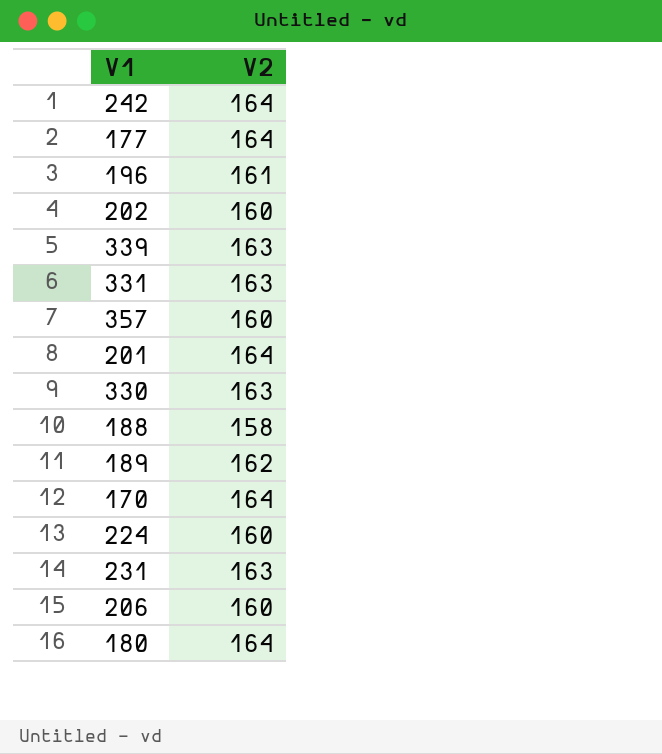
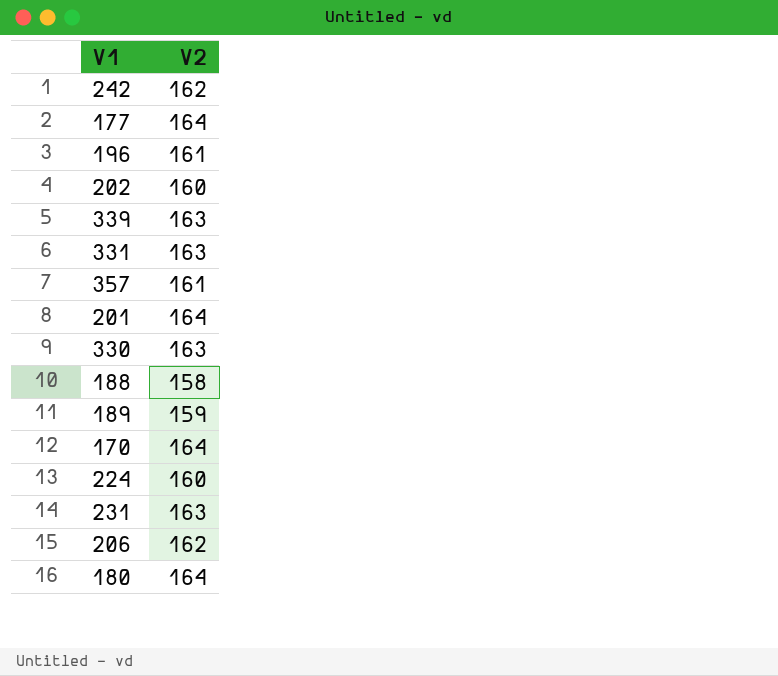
242 | V2: 164 -> 162
357 | V2: 160 -> 161
189 | V2: 162 -> 159
206 | V2: 160 -> 162

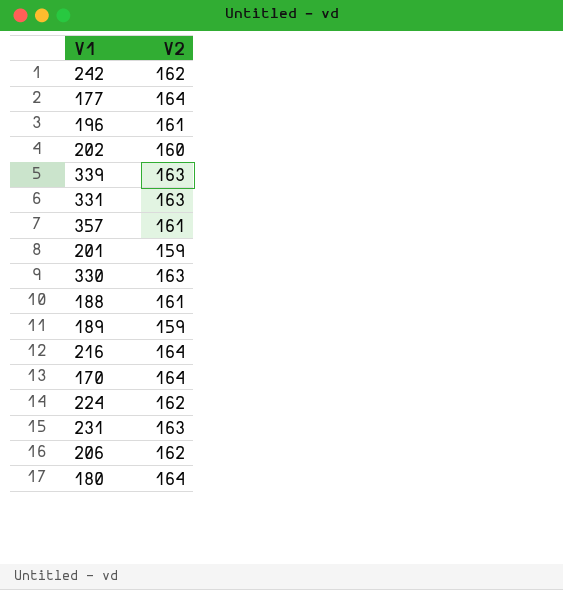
201 | V2: 164 -> 159
188 | V2: 158 -> 161
row 216: none -> 164
224 | V2: 160 -> 162

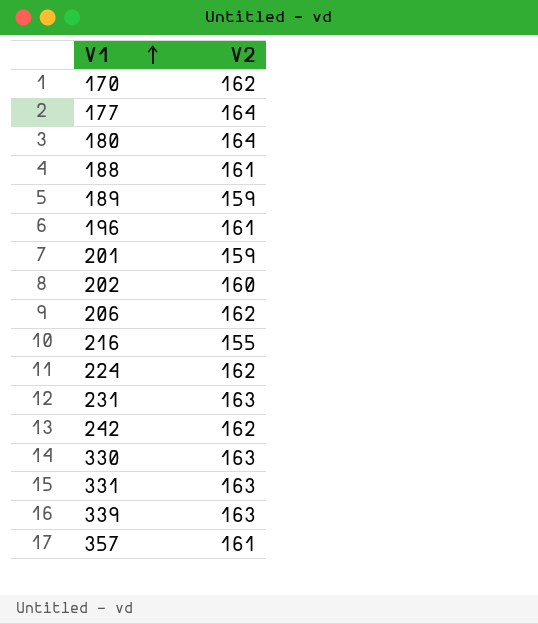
row order: none -> V1 ascending
170 | V2: 164 -> 162
216 | V2: 164 -> 155

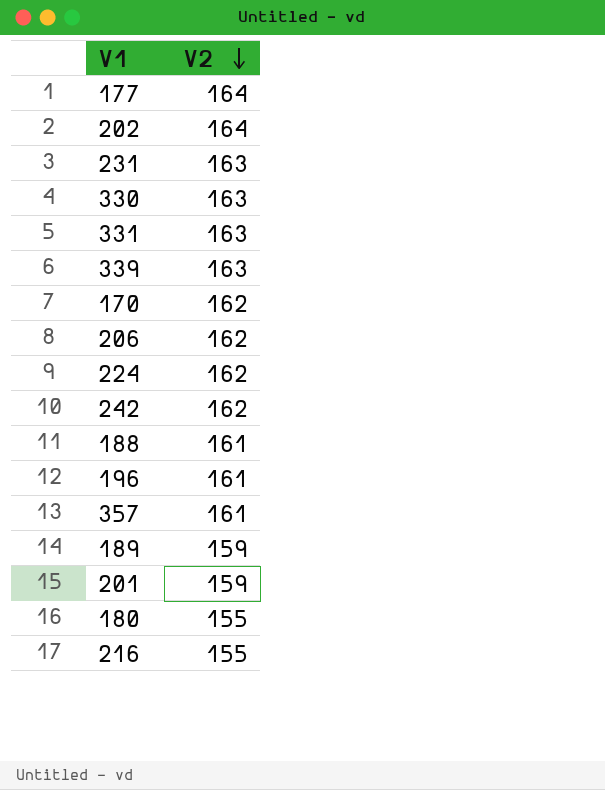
row order: V1 ascending -> V2 descending
202 | V2: 160 -> 164
180 | V2: 164 -> 155

